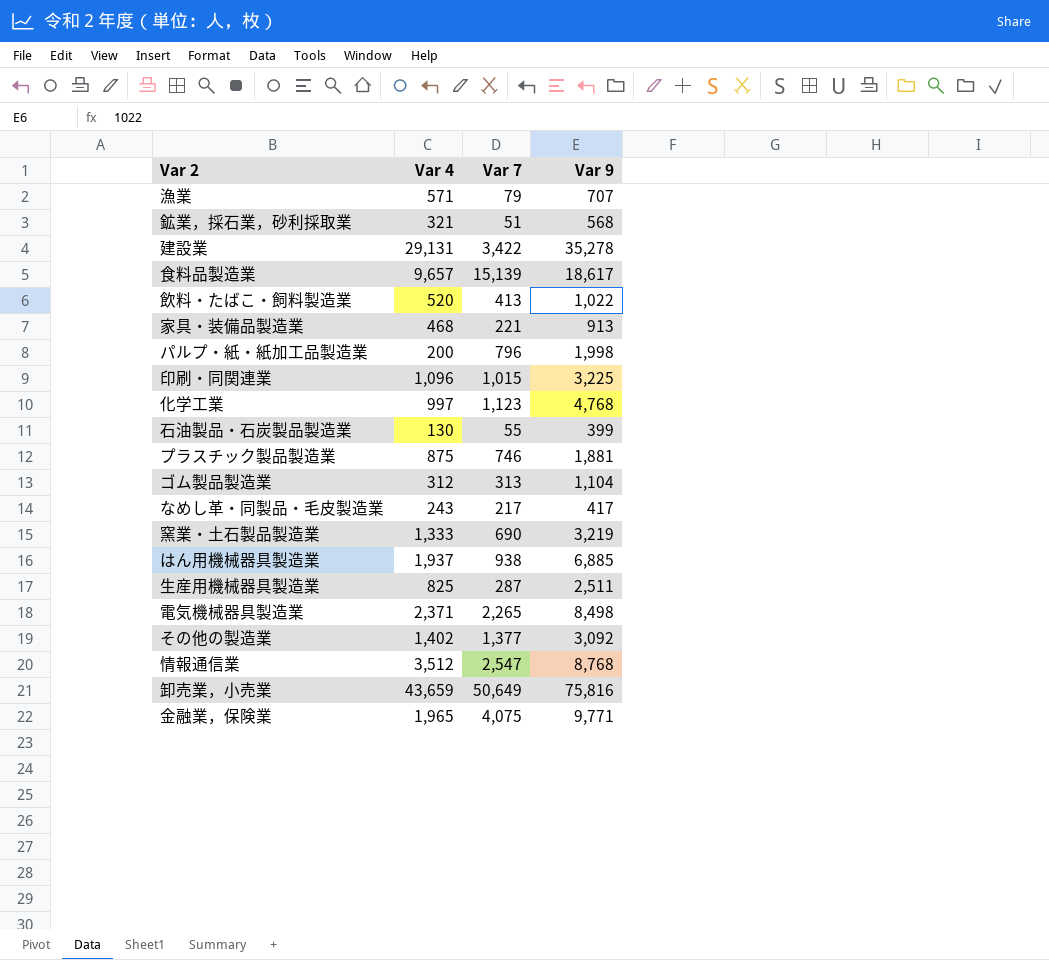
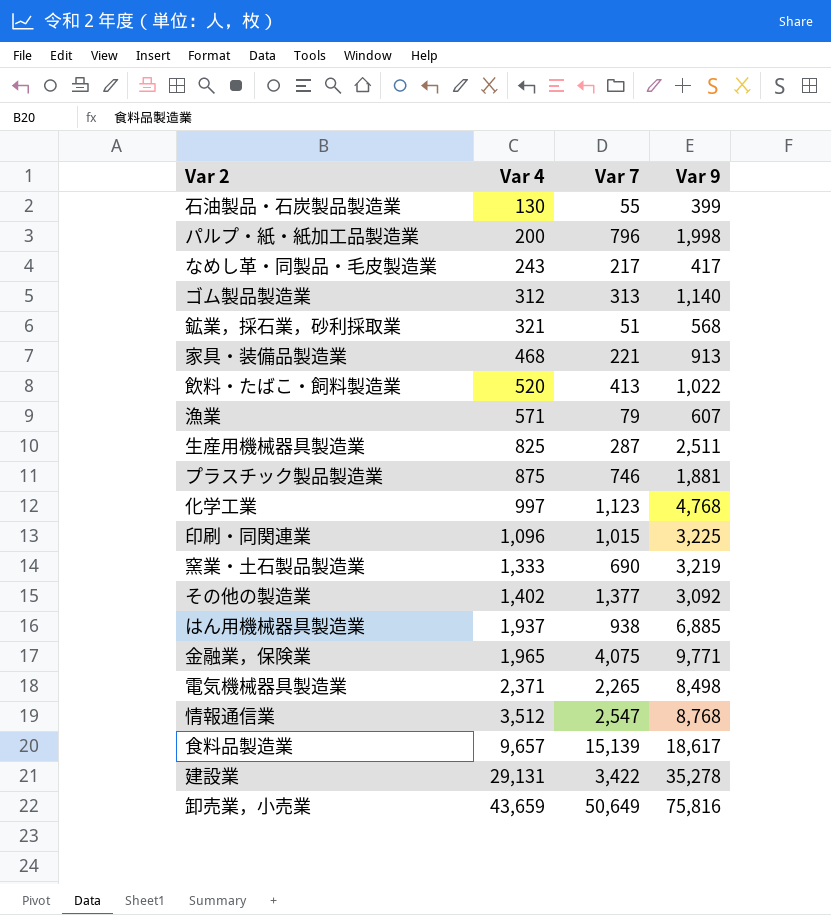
row order: none -> Var 4 ascending
ゴム製品製造業 | Var 9: 1,104 -> 1,140
漁業 | Var 9: 707 -> 607

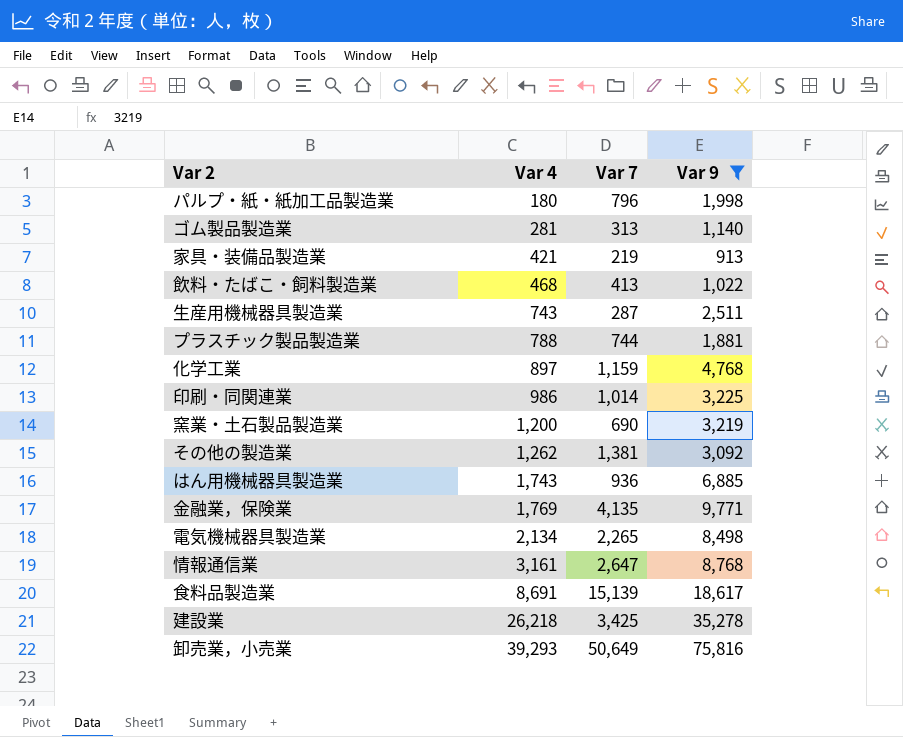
filter: none -> Var 9 >= 913
パルプ・紙・紙加工品製造業 | Var 4: 200 -> 180
ゴム製品製造業 | Var 4: 312 -> 281
家具・装備品製造業 | Var 4: 468 -> 421
家具・装備品製造業 | Var 7: 221 -> 219
飲料・たばこ・飼料製造業 | Var 4: 520 -> 468
生産用機械器具製造業 | Var 4: 825 -> 743
プラスチック製品製造業 | Var 4: 875 -> 788
プラスチック製品製造業 | Var 7: 746 -> 744
化学工業 | Var 4: 997 -> 897
化学工業 | Var 7: 1,123 -> 1,159
印刷・同関連業 | Var 4: 1,096 -> 986
印刷・同関連業 | Var 7: 1,015 -> 1,014
窯業・土石製品製造業 | Var 4: 1,333 -> 1,200
その他の製造業 | Var 4: 1,402 -> 1,262
その他の製造業 | Var 7: 1,377 -> 1,381
はん用機械器具製造業 | Var 4: 1,937 -> 1,743
はん用機械器具製造業 | Var 7: 938 -> 936
金融業，保険業 | Var 4: 1,965 -> 1,769
金融業，保険業 | Var 7: 4,075 -> 4,135
電気機械器具製造業 | Var 4: 2,371 -> 2,134
情報通信業 | Var 4: 3,512 -> 3,161
情報通信業 | Var 7: 2,547 -> 2,647
食料品製造業 | Var 4: 9,657 -> 8,691
建設業 | Var 4: 29,131 -> 26,218
建設業 | Var 7: 3,422 -> 3,425
卸売業，小売業 | Var 4: 43,659 -> 39,293

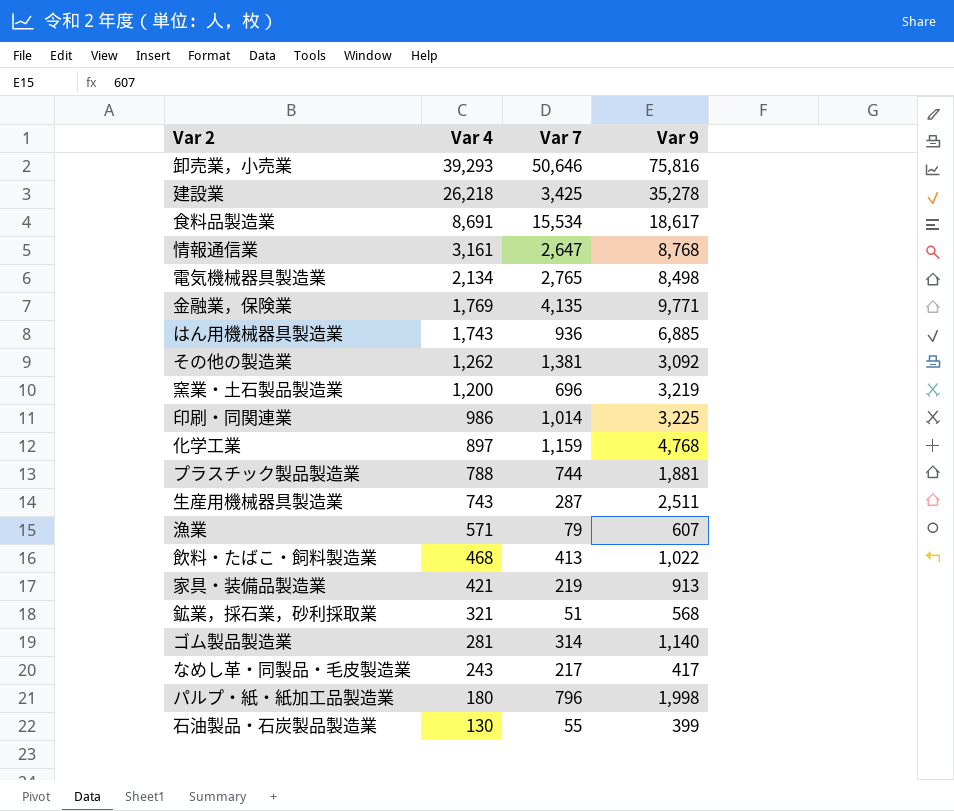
filter: Var 9 >= 913 -> none
row order: Var 4 ascending -> Var 4 descending
卸売業，小売業 | Var 7: 50,649 -> 50,646
食料品製造業 | Var 7: 15,139 -> 15,534
電気機械器具製造業 | Var 7: 2,265 -> 2,765
窯業・土石製品製造業 | Var 7: 690 -> 696
ゴム製品製造業 | Var 7: 313 -> 314

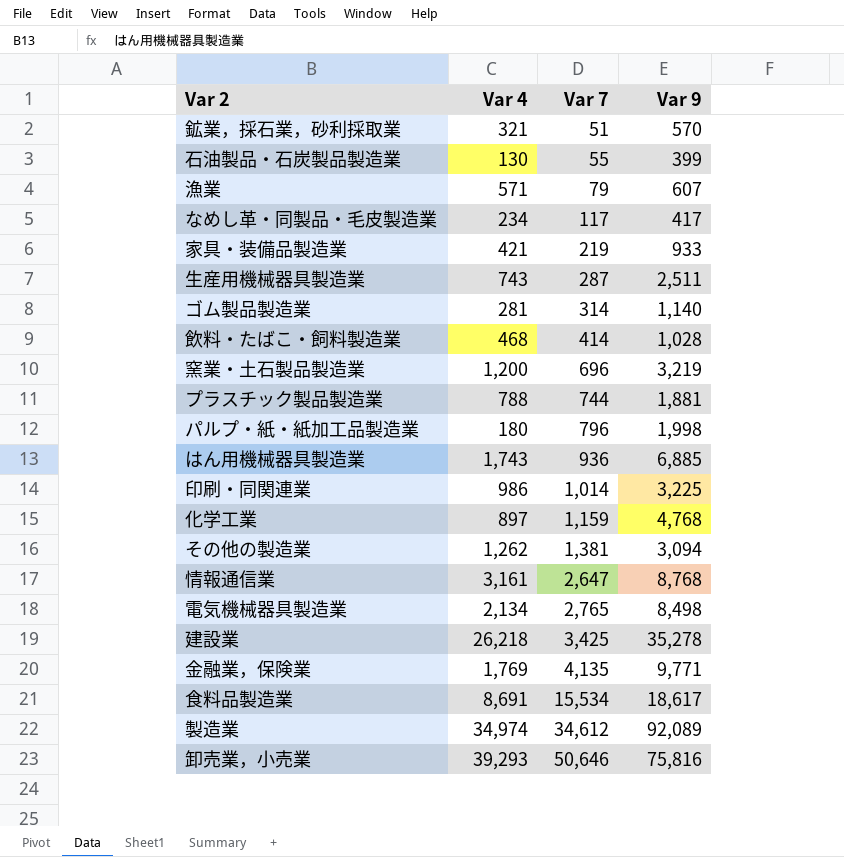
row order: Var 4 descending -> Var 7 ascending
鉱業，採石業，砂利採取業 | Var 9: 568 -> 570
なめし革・同製品・毛皮製造業 | Var 4: 243 -> 234
なめし革・同製品・毛皮製造業 | Var 7: 217 -> 117
家具・装備品製造業 | Var 9: 913 -> 933
飲料・たばこ・飼料製造業 | Var 7: 413 -> 414
飲料・たばこ・飼料製造業 | Var 9: 1,022 -> 1,028
その他の製造業 | Var 9: 3,092 -> 3,094
row 製造業: none -> 34,974 | 34,612 | 92,089

